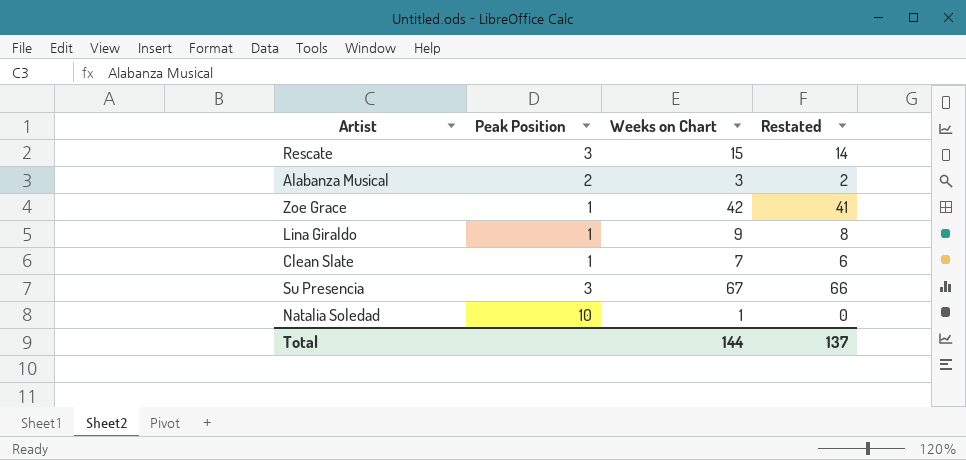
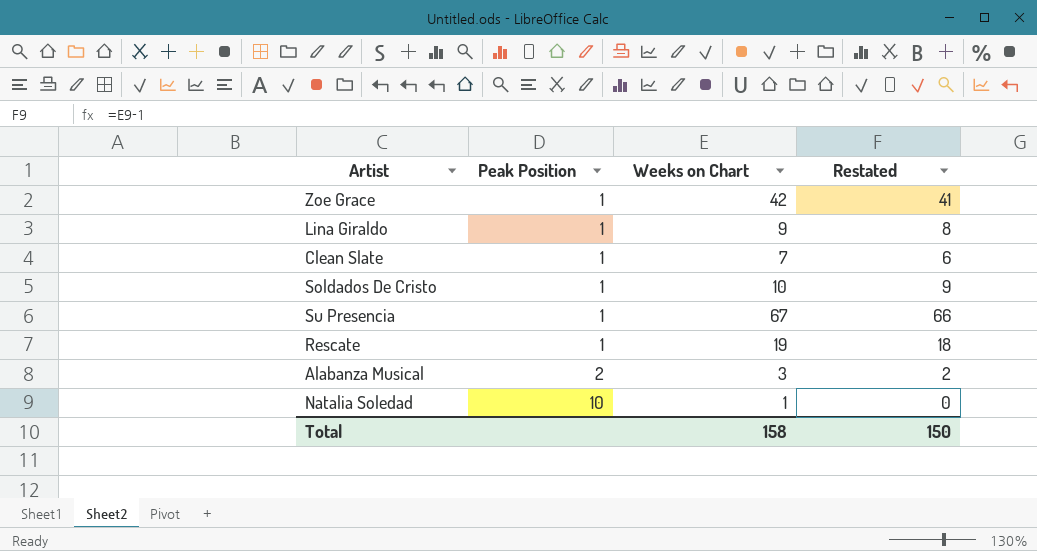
row order: none -> Peak Position ascending
row Soldados De Cristo: none -> 1 | 10 | 9
Su Presencia | Peak Position: 3 -> 1
Rescate | Peak Position: 3 -> 1
Rescate | Weeks on Chart: 15 -> 19
Rescate | Restated: 14 -> 18
Total | Weeks on Chart: 144 -> 158
Total | Restated: 137 -> 150

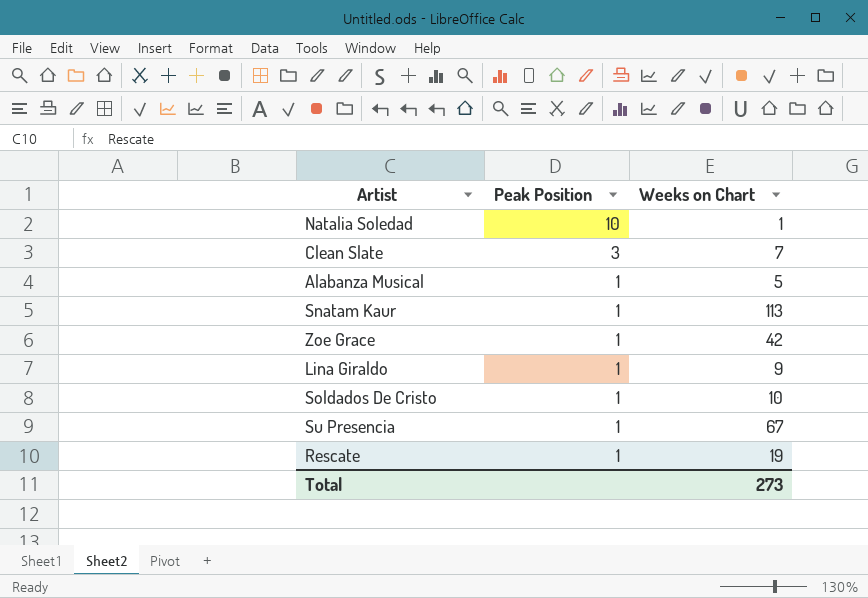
row order: Peak Position ascending -> Peak Position descending
column Restated | formula: [Weeks on Chart] - 1 -> none
Clean Slate | Peak Position: 1 -> 3
Alabanza Musical | Peak Position: 2 -> 1
Alabanza Musical | Weeks on Chart: 3 -> 5
row Snatam Kaur: none -> 1 | 113
Total | Weeks on Chart: 158 -> 273

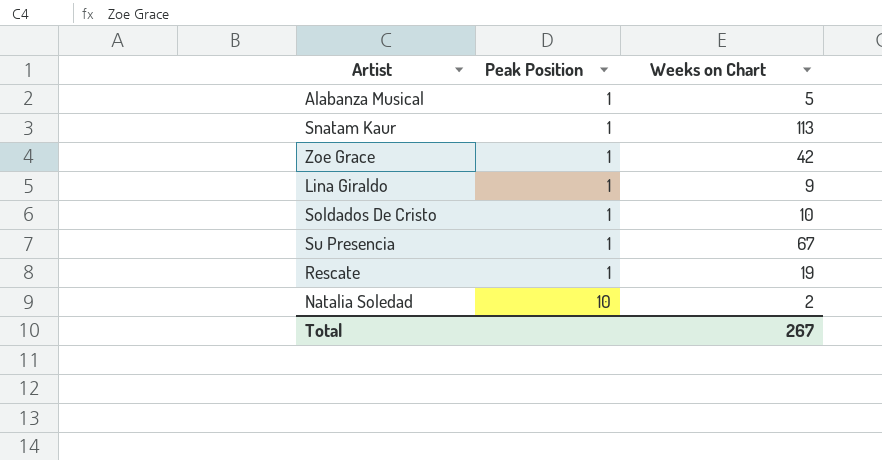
row order: Peak Position descending -> Peak Position ascending
row Clean Slate: 3 | 7 -> none
Natalia Soledad | Weeks on Chart: 1 -> 2
Total | Weeks on Chart: 273 -> 267

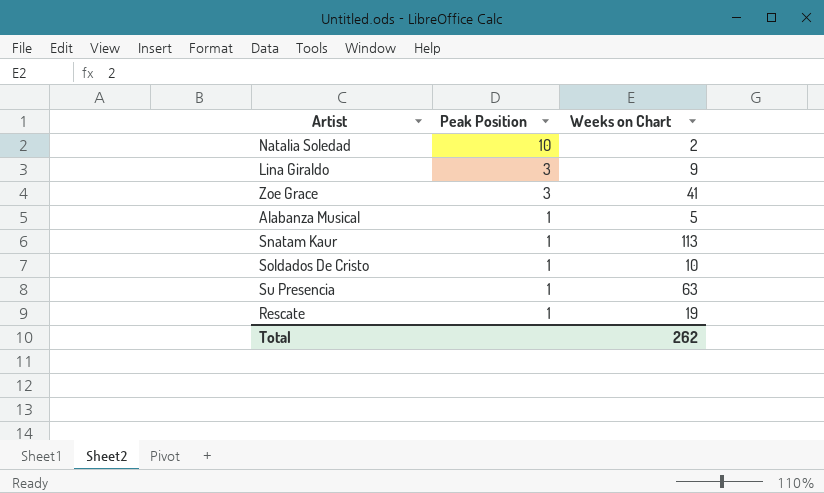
row order: Peak Position ascending -> Peak Position descending
Lina Giraldo | Peak Position: 1 -> 3
Zoe Grace | Peak Position: 1 -> 3
Zoe Grace | Weeks on Chart: 42 -> 41
Su Presencia | Weeks on Chart: 67 -> 63
Total | Weeks on Chart: 267 -> 262

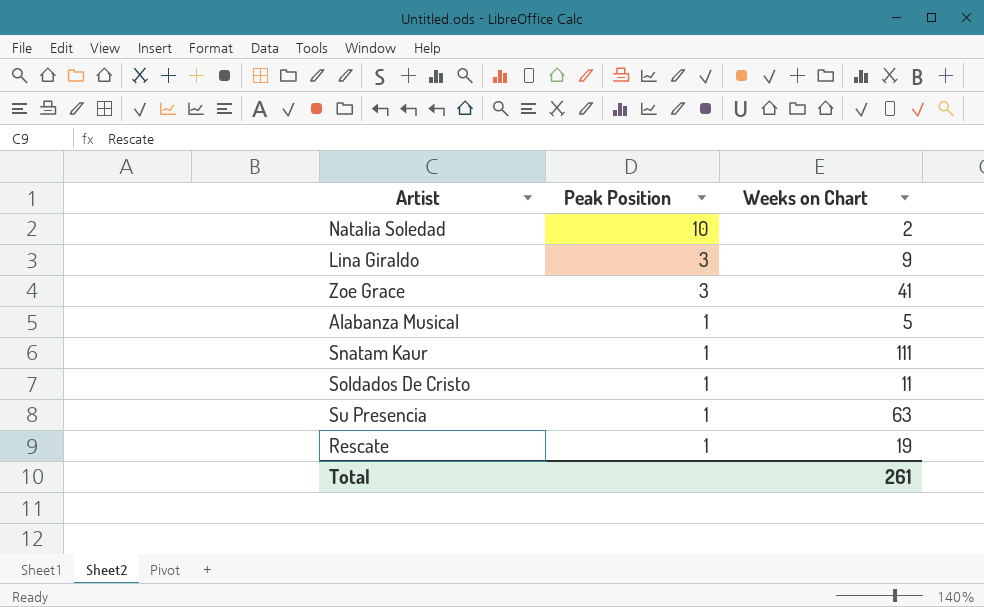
Snatam Kaur | Weeks on Chart: 113 -> 111
Soldados De Cristo | Weeks on Chart: 10 -> 11
Total | Weeks on Chart: 262 -> 261

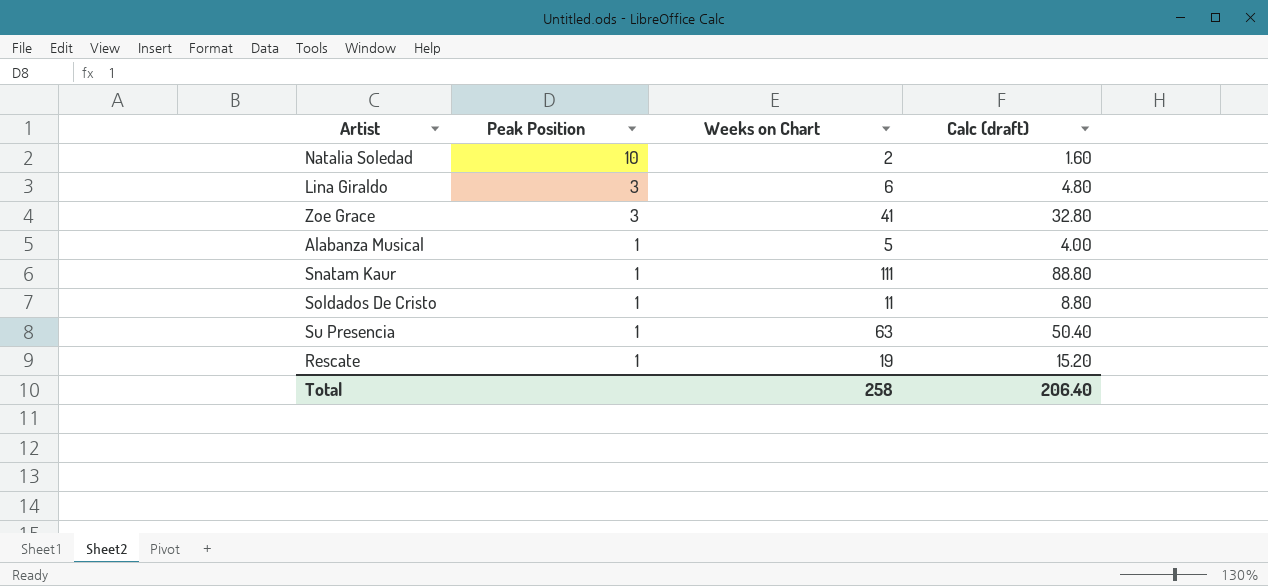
column Calc (draft) | formula: none -> [Weeks on Chart] * 0.8
Lina Giraldo | Weeks on Chart: 9 -> 6
Total | Weeks on Chart: 261 -> 258

